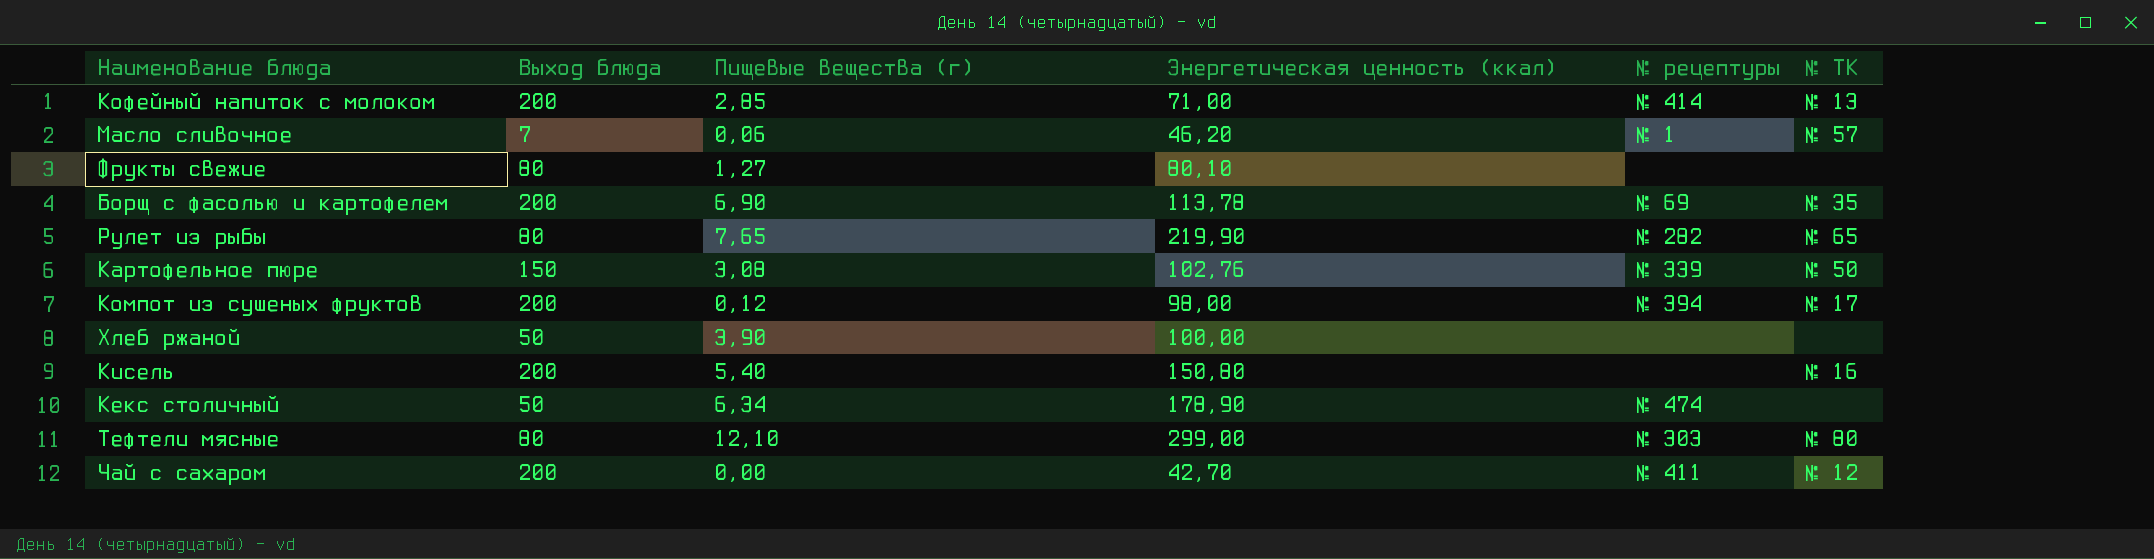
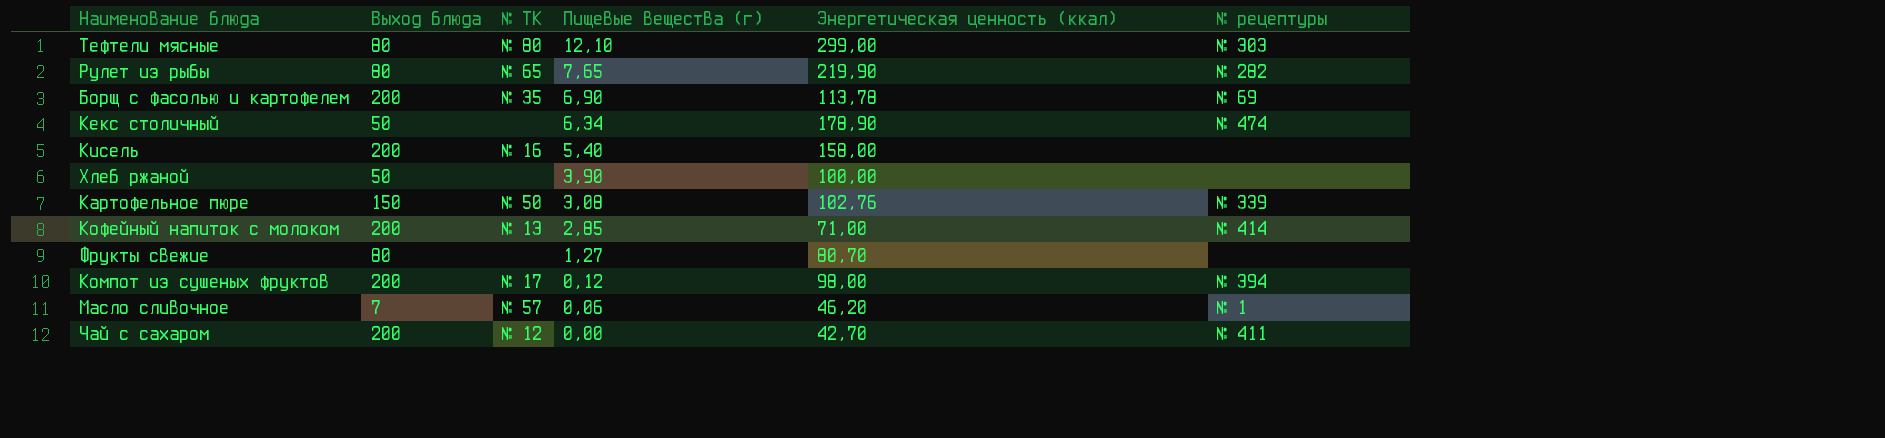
row order: none -> Пищевые вещества (г) descending
column № ТК | position: 6 -> 3
Кисель | Энергетическая ценность (ккал): 150,80 -> 158,00
Фрукты свежие | Энергетическая ценность (ккал): 80,10 -> 80,70

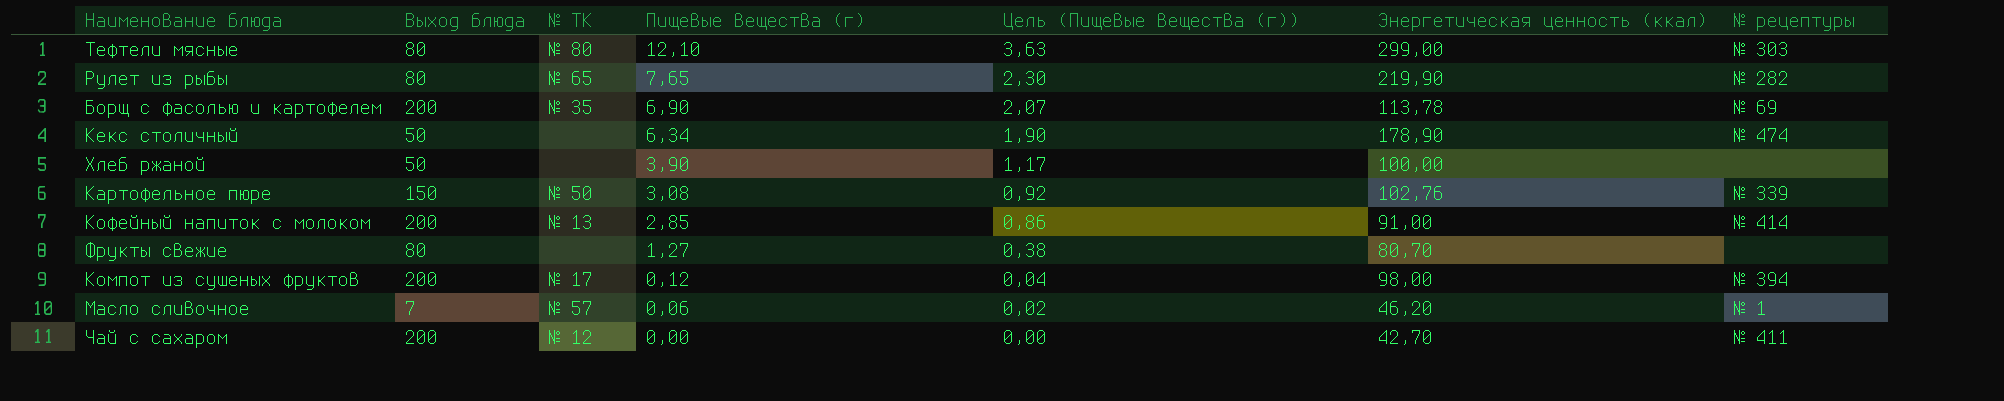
column Цель (Пищевые вещества (г)) | formula: none -> [Пищевые вещества (г)] * 0,3
row Кисель: 200 | № 16 | 5,40 | 158,00 | none -> none
Кофейный напиток с молоком | Энергетическая ценность (ккал): 71,00 -> 91,00

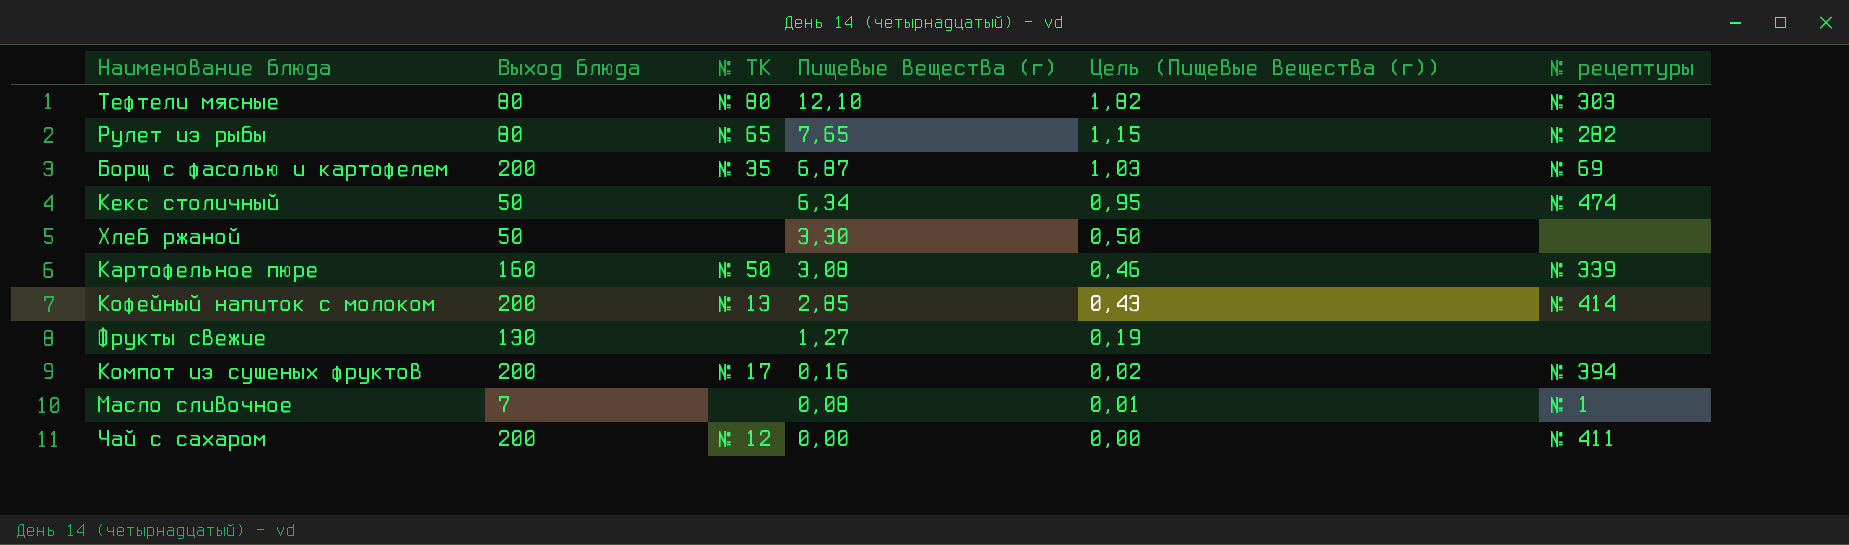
column Энергетическая ценность (ккал) | position: 6 -> none
column Цель (Пищевые вещества (г)) | formula: [Пищевые вещества (г)] * 0,3 -> [Пищевые вещества (г)] * 0,15
Борщ с фасолью и картофелем | Пищевые вещества (г): 6,90 -> 6,87
Хлеб ржаной | Пищевые вещества (г): 3,90 -> 3,30
Картофельное пюре | Выход блюда: 150 -> 160
Фрукты свежие | Выход блюда: 80 -> 130
Компот из сушеных фруктов | Пищевые вещества (г): 0,12 -> 0,16
Масло сливочное | № ТК: № 57 -> none
Масло сливочное | Пищевые вещества (г): 0,06 -> 0,08

